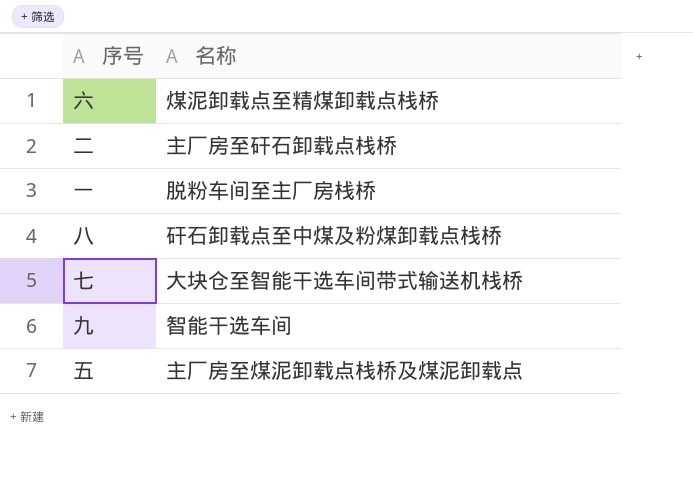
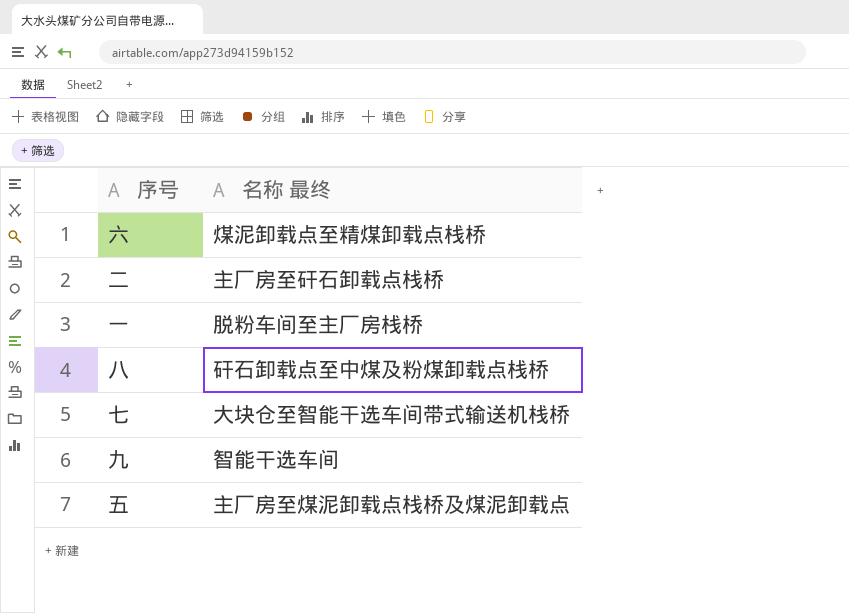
column name: 名称 -> 名称 最终

